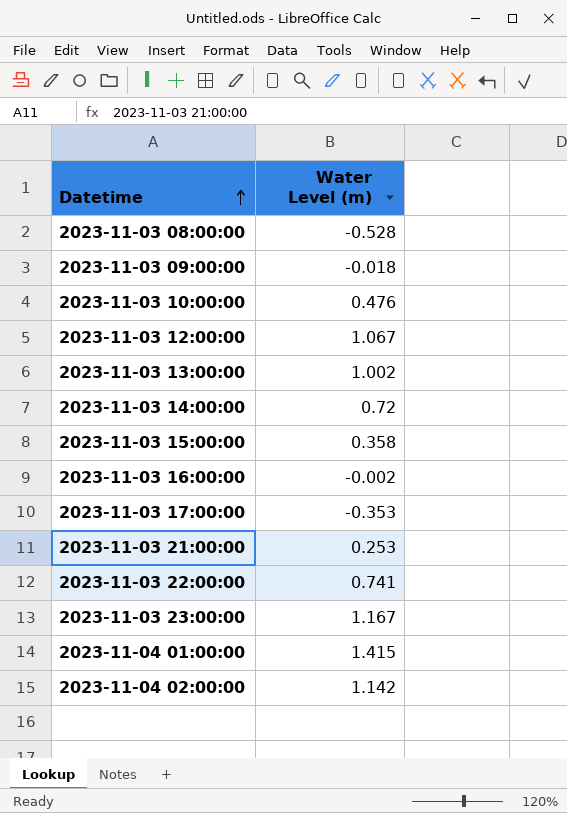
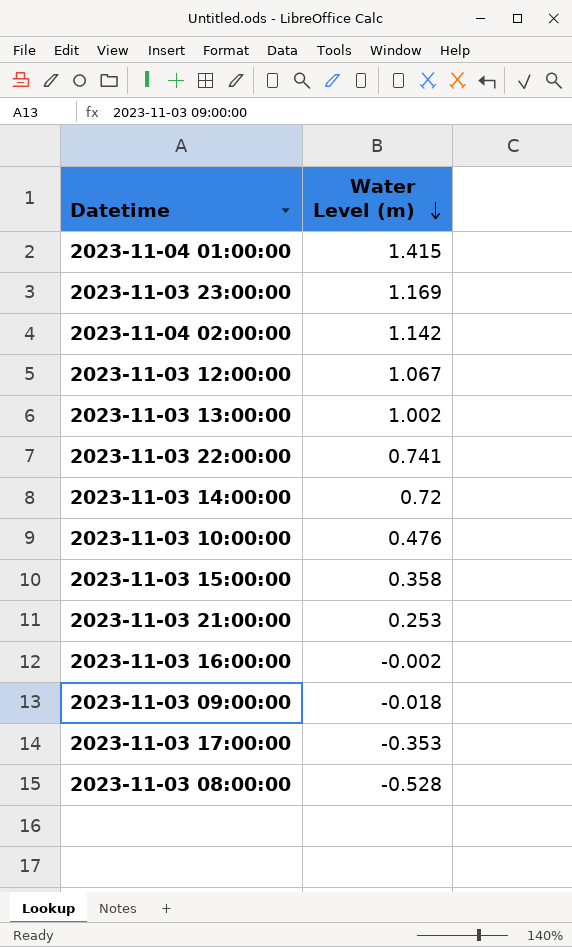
row order: Datetime ascending -> Water Level (m) descending
2023-11-03 23:00:00 | Water Level (m): 1.167 -> 1.169

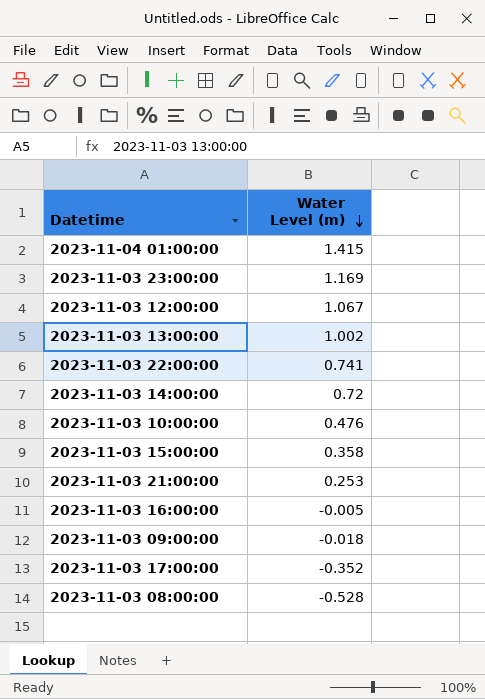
row 2023-11-04 02:00:00: 1.142 -> none
2023-11-03 16:00:00 | Water Level (m): -0.002 -> -0.005
2023-11-03 17:00:00 | Water Level (m): -0.353 -> -0.352

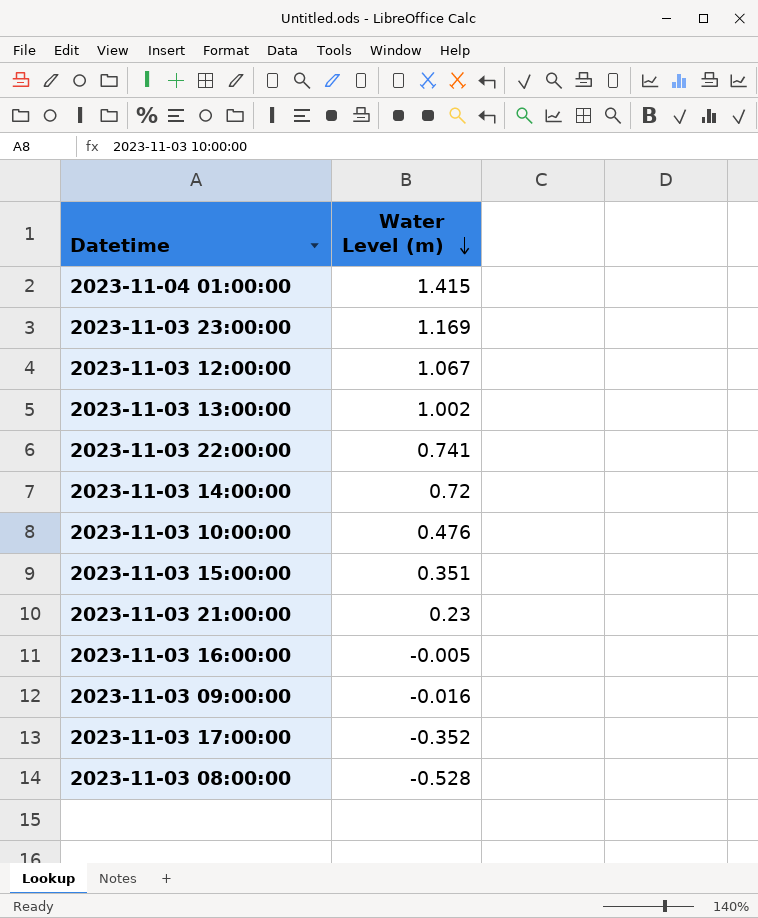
2023-11-03 15:00:00 | Water Level (m): 0.358 -> 0.351
2023-11-03 21:00:00 | Water Level (m): 0.253 -> 0.23
2023-11-03 09:00:00 | Water Level (m): -0.018 -> -0.016

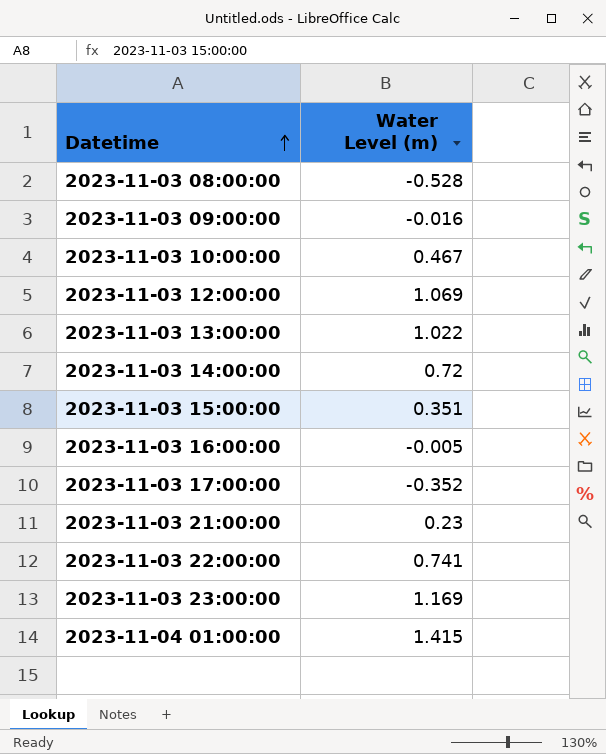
row order: Water Level (m) descending -> Datetime ascending
2023-11-03 10:00:00 | Water Level (m): 0.476 -> 0.467
2023-11-03 12:00:00 | Water Level (m): 1.067 -> 1.069
2023-11-03 13:00:00 | Water Level (m): 1.002 -> 1.022

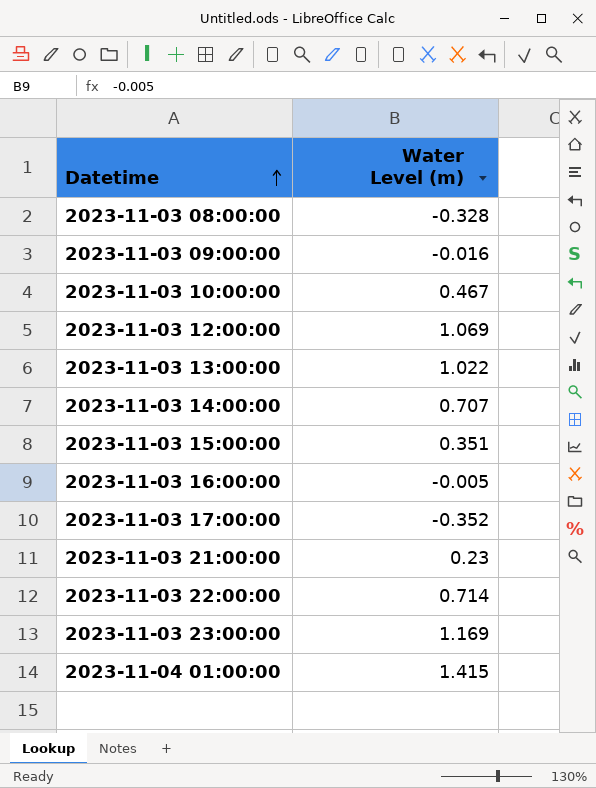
2023-11-03 08:00:00 | Water Level (m): -0.528 -> -0.328
2023-11-03 14:00:00 | Water Level (m): 0.72 -> 0.707
2023-11-03 22:00:00 | Water Level (m): 0.741 -> 0.714

